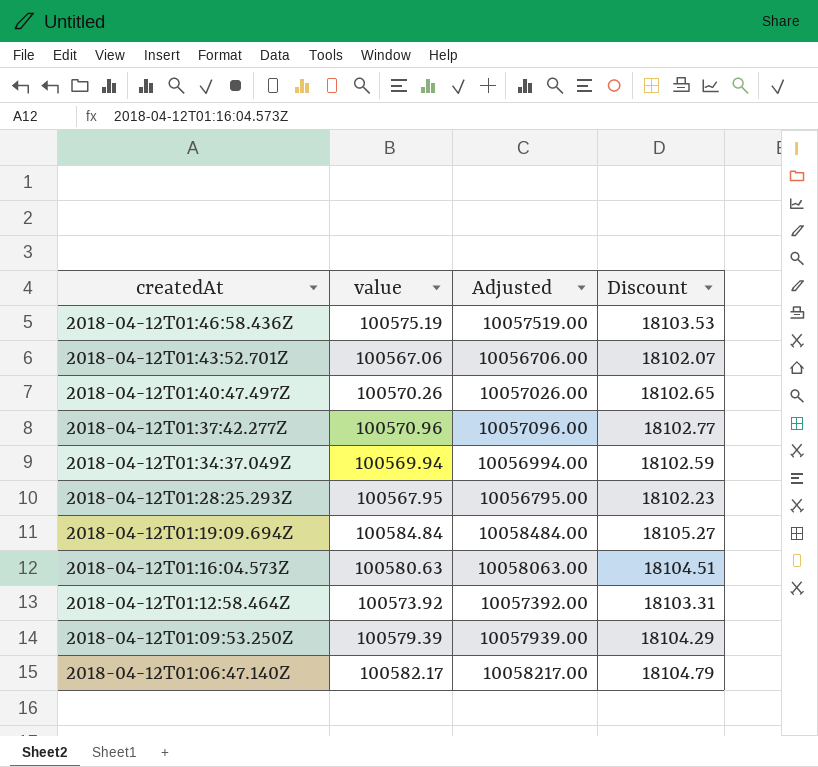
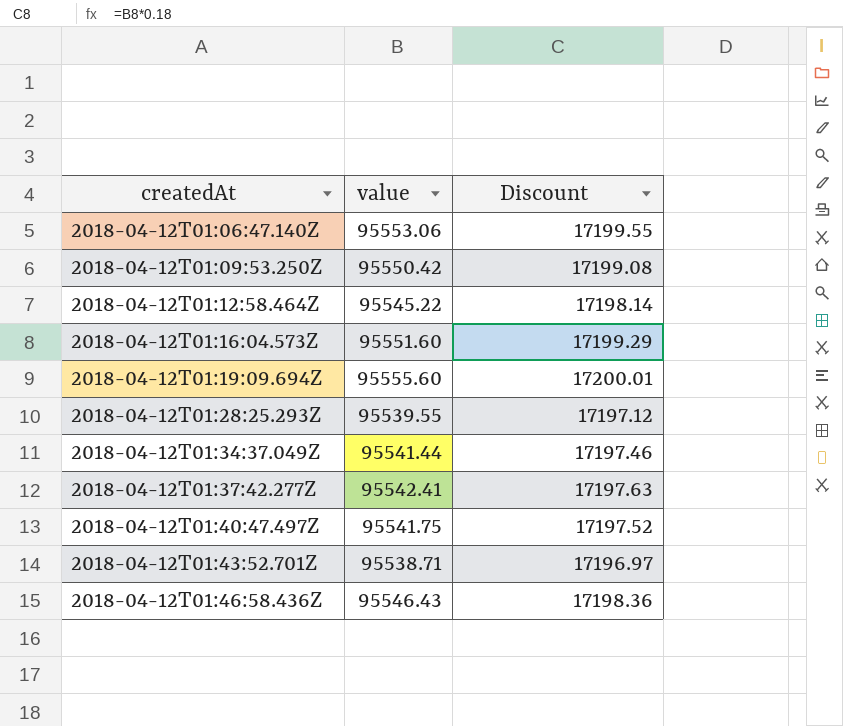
row order: createdAt descending -> createdAt ascending
column Adjusted | formula: [value] * 100 -> none
2018-04-12T01:06:47.140Z | value: 100582.17 -> 95553.06
2018-04-12T01:06:47.140Z | Discount: 18104.79 -> 17199.55
2018-04-12T01:09:53.250Z | value: 100579.39 -> 95550.42
2018-04-12T01:09:53.250Z | Discount: 18104.29 -> 17199.08
2018-04-12T01:12:58.464Z | value: 100573.92 -> 95545.22
2018-04-12T01:12:58.464Z | Discount: 18103.31 -> 17198.14
2018-04-12T01:16:04.573Z | value: 100580.63 -> 95551.60
2018-04-12T01:16:04.573Z | Discount: 18104.51 -> 17199.29
2018-04-12T01:19:09.694Z | value: 100584.84 -> 95555.60
2018-04-12T01:19:09.694Z | Discount: 18105.27 -> 17200.01
2018-04-12T01:28:25.293Z | value: 100567.95 -> 95539.55
2018-04-12T01:28:25.293Z | Discount: 18102.23 -> 17197.12
2018-04-12T01:34:37.049Z | value: 100569.94 -> 95541.44
2018-04-12T01:34:37.049Z | Discount: 18102.59 -> 17197.46
2018-04-12T01:37:42.277Z | value: 100570.96 -> 95542.41
2018-04-12T01:37:42.277Z | Discount: 18102.77 -> 17197.63
2018-04-12T01:40:47.497Z | value: 100570.26 -> 95541.75
2018-04-12T01:40:47.497Z | Discount: 18102.65 -> 17197.52
2018-04-12T01:43:52.701Z | value: 100567.06 -> 95538.71
2018-04-12T01:43:52.701Z | Discount: 18102.07 -> 17196.97
2018-04-12T01:46:58.436Z | value: 100575.19 -> 95546.43
2018-04-12T01:46:58.436Z | Discount: 18103.53 -> 17198.36

